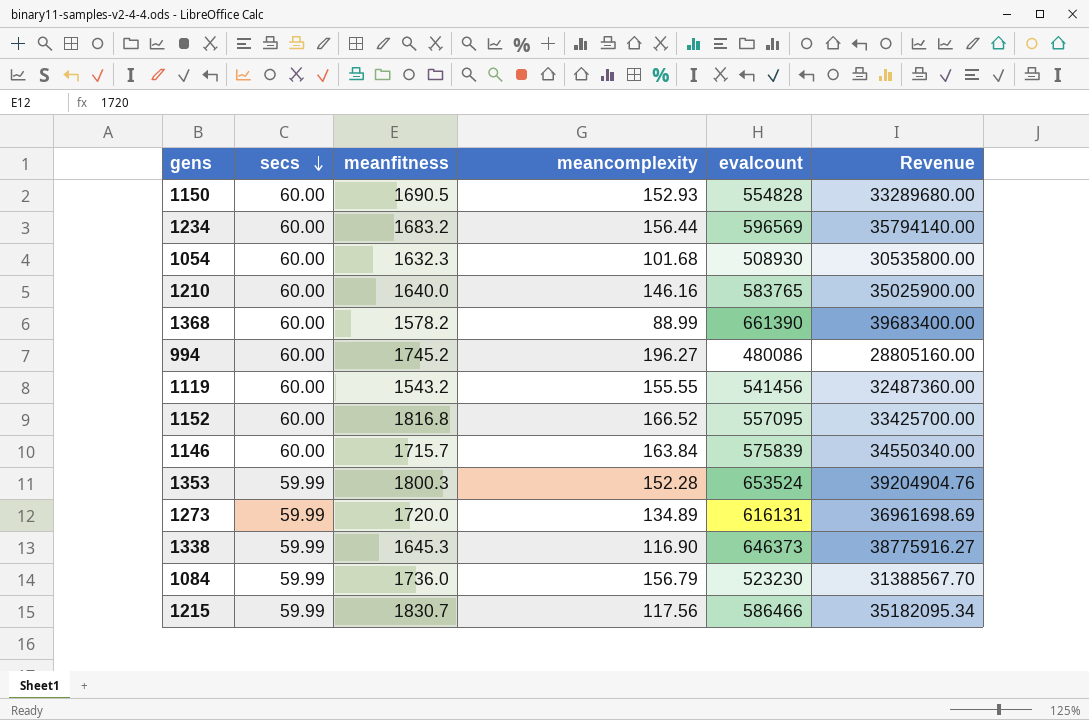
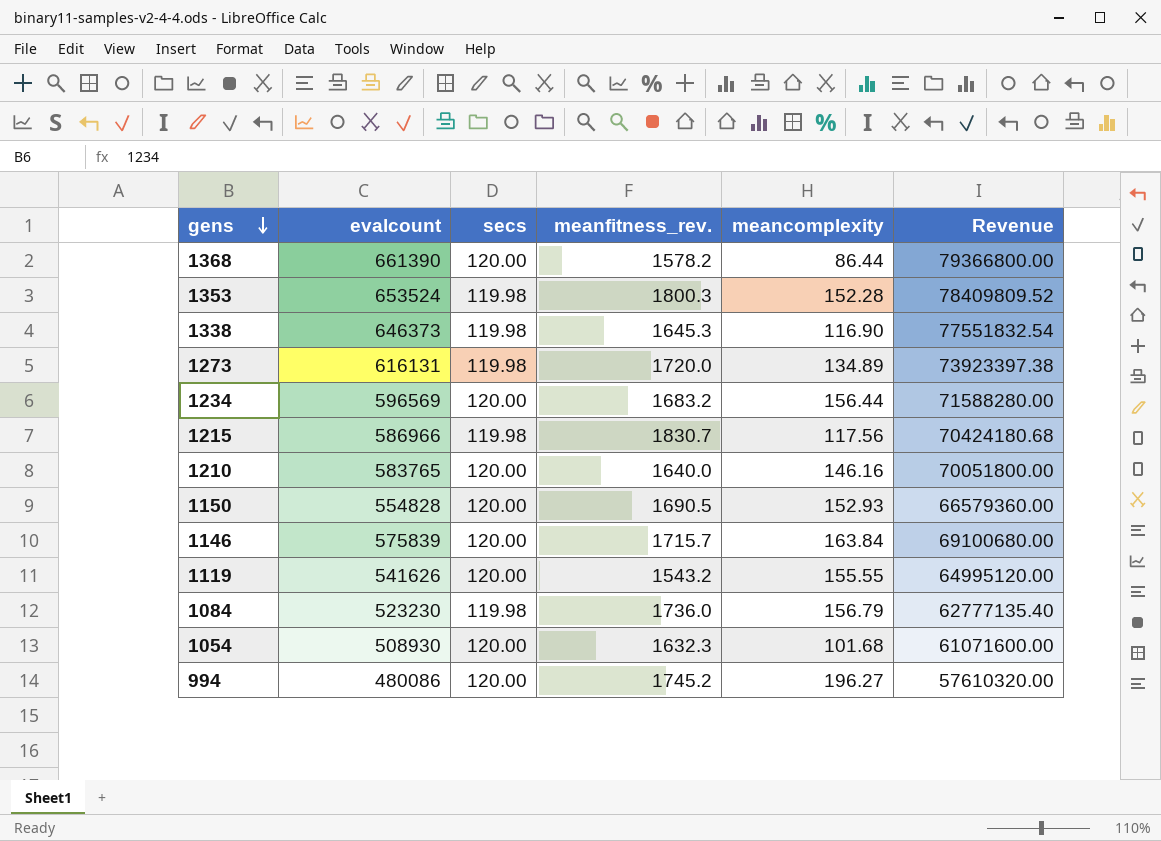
row order: secs descending -> gens descending
column evalcount | position: 5 -> 2
column name: meanfitness -> meanfitness_rev.
row 1152: 60.00 | 1816.8 | 166.52 | 557095 | 33425700.00 -> none
1368 | secs: 60.00 -> 120.00
1368 | meancomplexity: 88.99 -> 86.44
1368 | Revenue: 39683400.00 -> 79366800.00
1353 | secs: 59.99 -> 119.98
1353 | Revenue: 39204904.76 -> 78409809.52
1338 | secs: 59.99 -> 119.98
1338 | Revenue: 38775916.27 -> 77551832.54
1273 | secs: 59.99 -> 119.98
1273 | Revenue: 36961698.69 -> 73923397.38
1234 | secs: 60.00 -> 120.00
1234 | Revenue: 35794140.00 -> 71588280.00
1215 | evalcount: 586466 -> 586966
1215 | secs: 59.99 -> 119.98
1215 | Revenue: 35182095.34 -> 70424180.68
1210 | secs: 60.00 -> 120.00
1210 | Revenue: 35025900.00 -> 70051800.00
1150 | secs: 60.00 -> 120.00
1150 | Revenue: 33289680.00 -> 66579360.00
1146 | secs: 60.00 -> 120.00
1146 | Revenue: 34550340.00 -> 69100680.00
1119 | evalcount: 541456 -> 541626
1119 | secs: 60.00 -> 120.00
1119 | Revenue: 32487360.00 -> 64995120.00
1084 | secs: 59.99 -> 119.98
1084 | Revenue: 31388567.70 -> 62777135.40
1054 | secs: 60.00 -> 120.00
1054 | Revenue: 30535800.00 -> 61071600.00
994 | secs: 60.00 -> 120.00
994 | Revenue: 28805160.00 -> 57610320.00

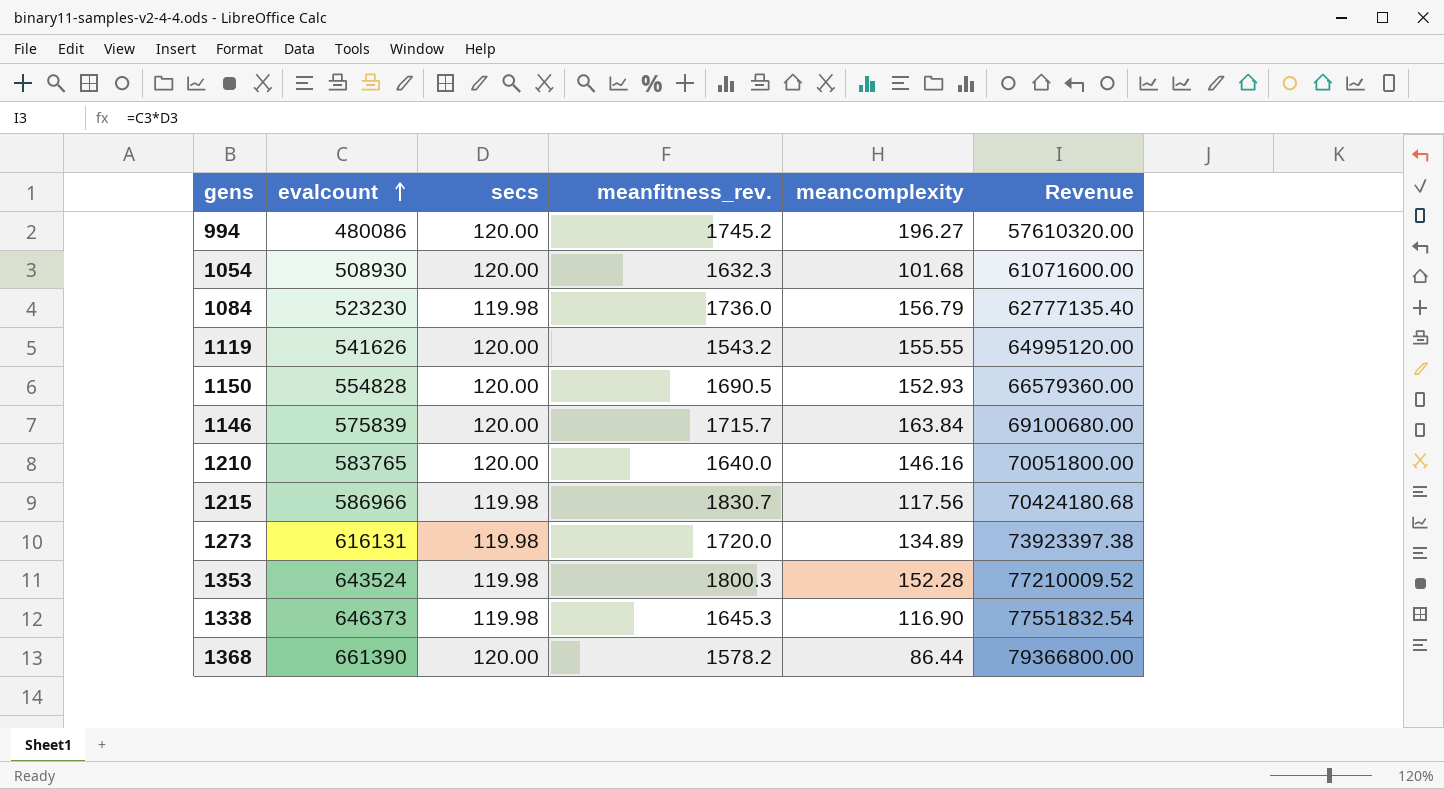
row order: gens descending -> evalcount ascending
row 1234: 596569 | 120.00 | 1683.2 | 156.44 | 71588280.00 -> none
1353 | evalcount: 653524 -> 643524
1353 | Revenue: 78409809.52 -> 77210009.52

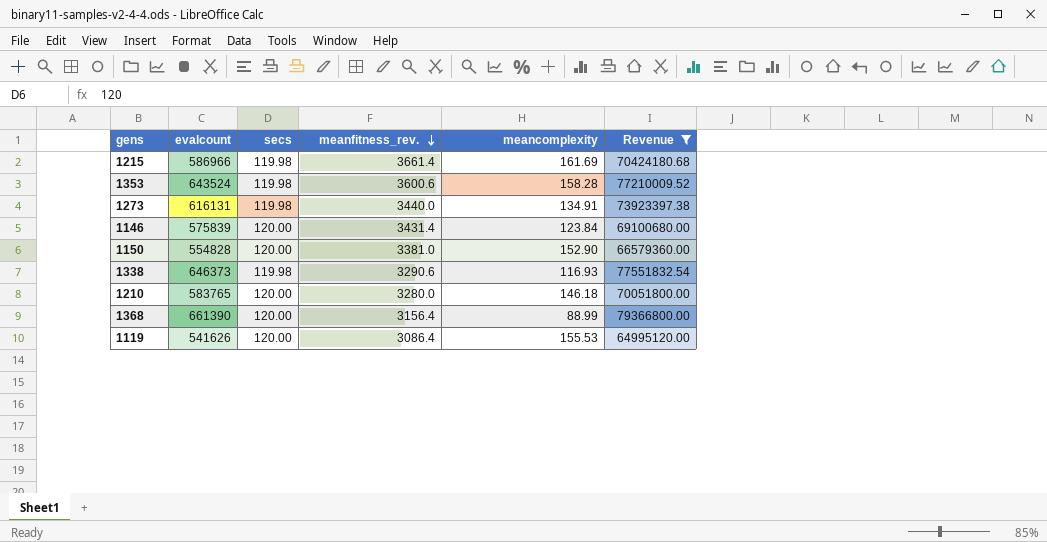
filter: none -> Revenue >= 64995120.00
row order: evalcount ascending -> meanfitness_rev. descending
1215 | meanfitness_rev.: 1830.7 -> 3661.4
1215 | meancomplexity: 117.56 -> 161.69
1353 | meanfitness_rev.: 1800.3 -> 3600.6
1353 | meancomplexity: 152.28 -> 158.28
1273 | meanfitness_rev.: 1720.0 -> 3440.0
1273 | meancomplexity: 134.89 -> 134.91
1146 | meanfitness_rev.: 1715.7 -> 3431.4
1146 | meancomplexity: 163.84 -> 123.84
1150 | meanfitness_rev.: 1690.5 -> 3381.0
1150 | meancomplexity: 152.93 -> 152.90
1338 | meanfitness_rev.: 1645.3 -> 3290.6
1338 | meancomplexity: 116.90 -> 116.93
1210 | meanfitness_rev.: 1640.0 -> 3280.0
1210 | meancomplexity: 146.16 -> 146.18
1368 | meanfitness_rev.: 1578.2 -> 3156.4
1368 | meancomplexity: 86.44 -> 88.99
1119 | meanfitness_rev.: 1543.2 -> 3086.4
1119 | meancomplexity: 155.55 -> 155.53

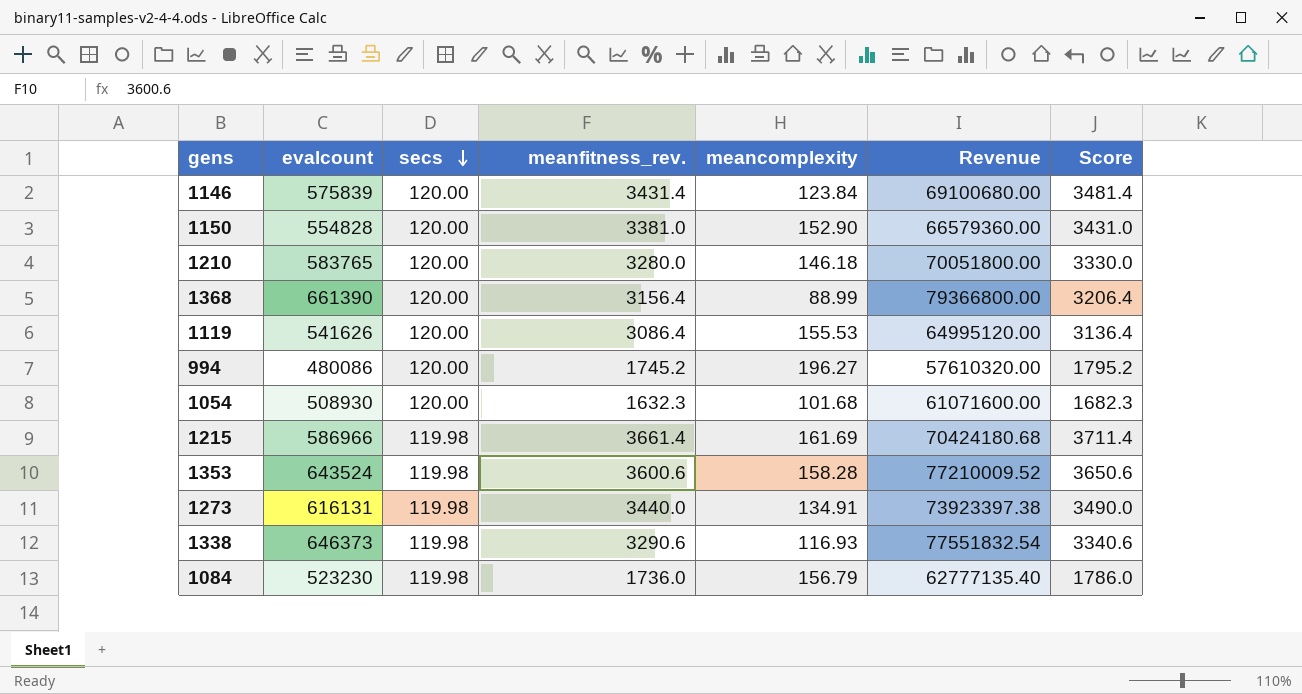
filter: Revenue >= 64995120.00 -> none
row order: meanfitness_rev. descending -> secs descending
column Score | formula: none -> [meanfitness_rev.] + 50

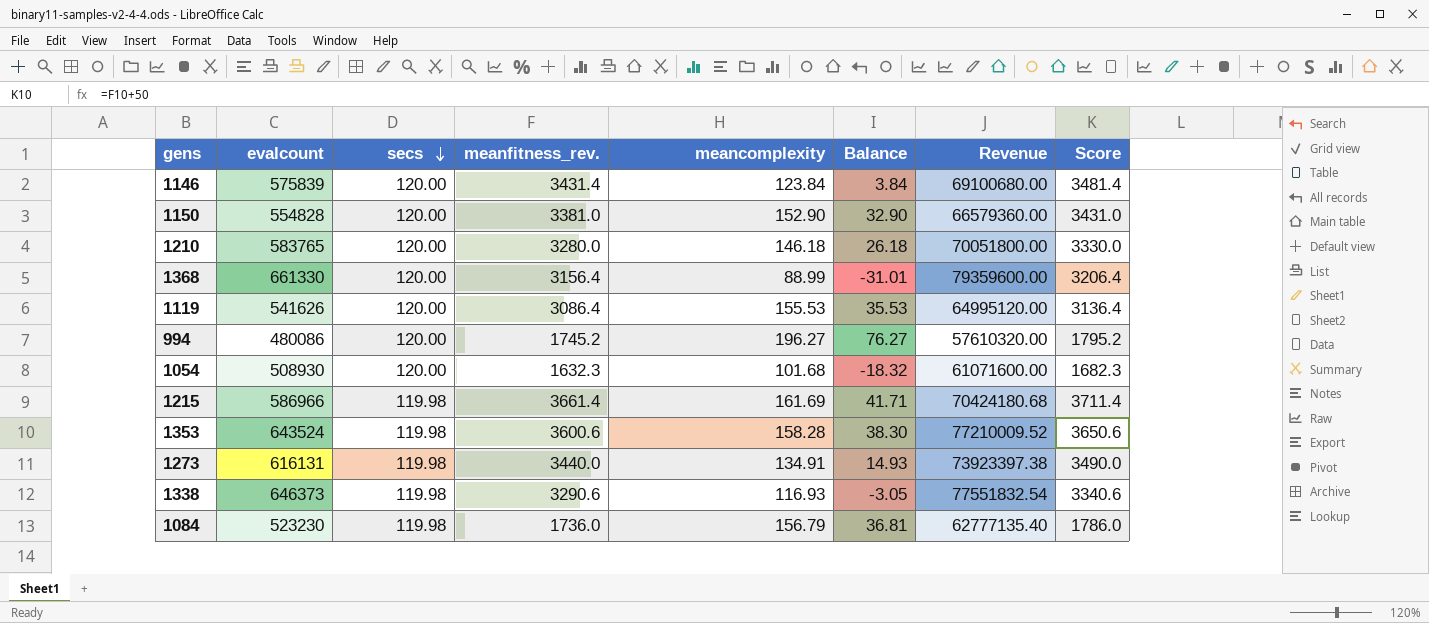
column Balance | formula: none -> [meancomplexity] - [secs]
1368 | evalcount: 661390 -> 661330
1368 | Revenue: 79366800.00 -> 79359600.00

